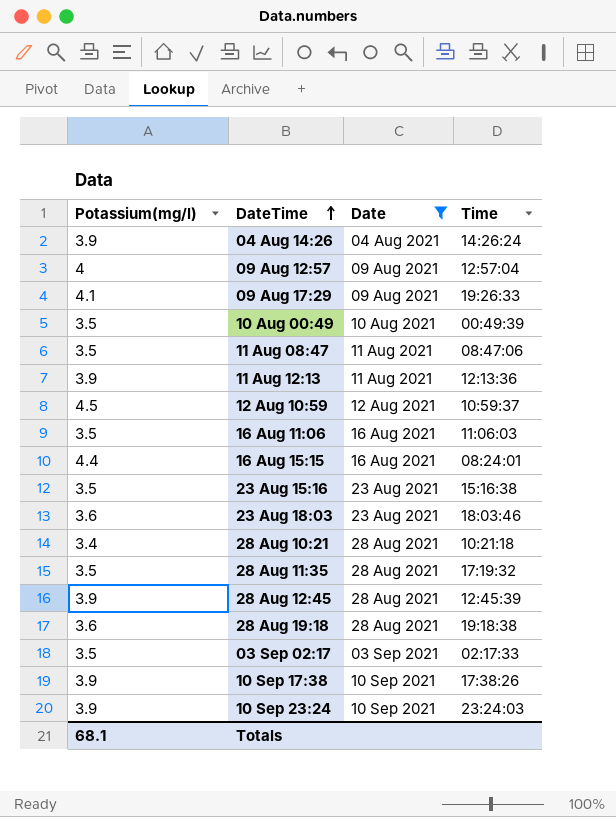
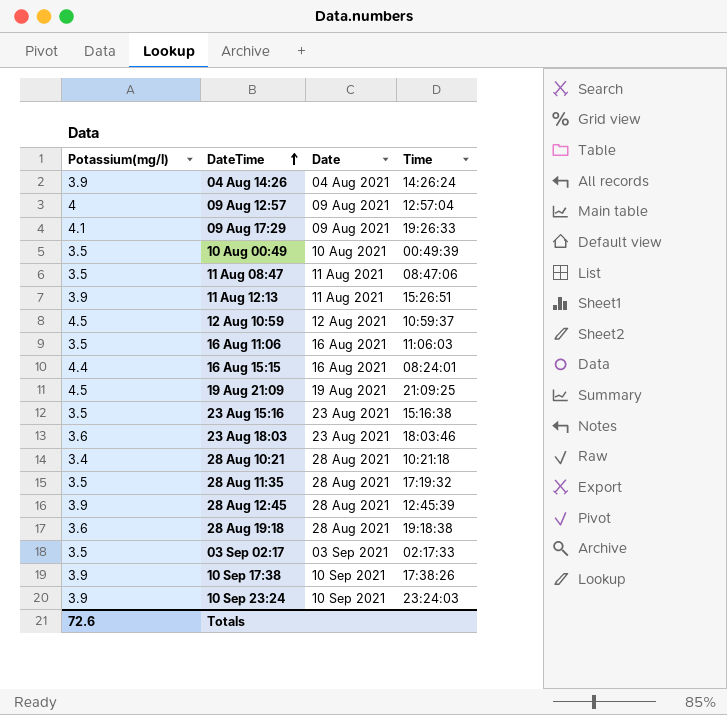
filter: Date != 19 Aug 2021 -> none
11 Aug 12:13 | Time: 12:13:36 -> 15:26:51
Totals | Potassium(mg/l): 68.1 -> 72.6

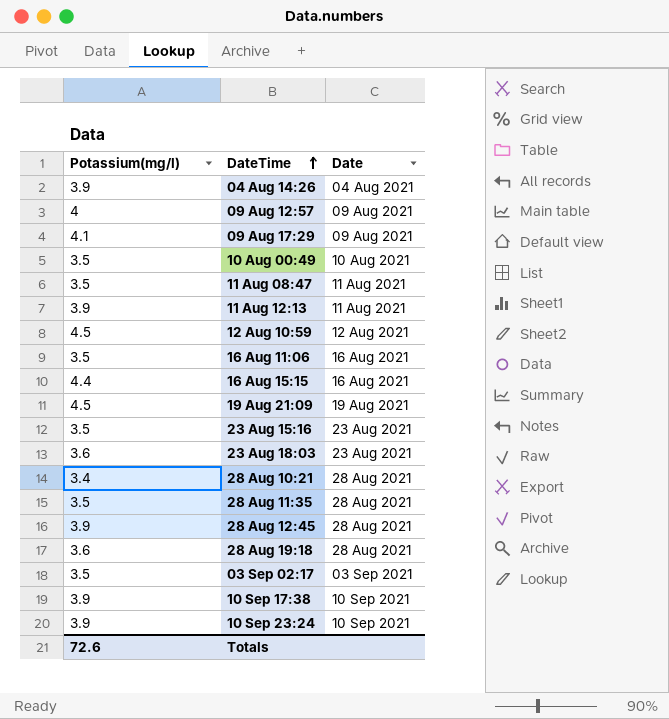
column Time | position: 4 -> none

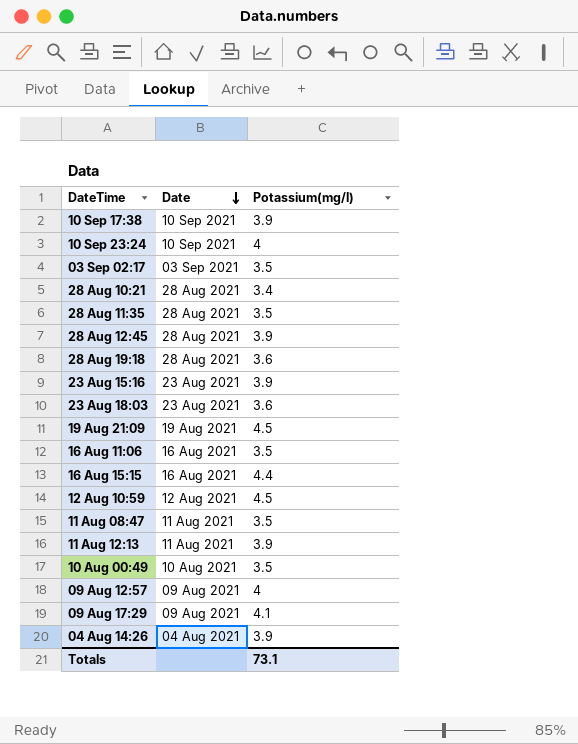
row order: DateTime ascending -> Date descending
column Potassium(mg/l) | position: 1 -> 3
10 Sep 23:24 | Potassium(mg/l): 3.9 -> 4
23 Aug 15:16 | Potassium(mg/l): 3.5 -> 3.9
Totals | Potassium(mg/l): 72.6 -> 73.1

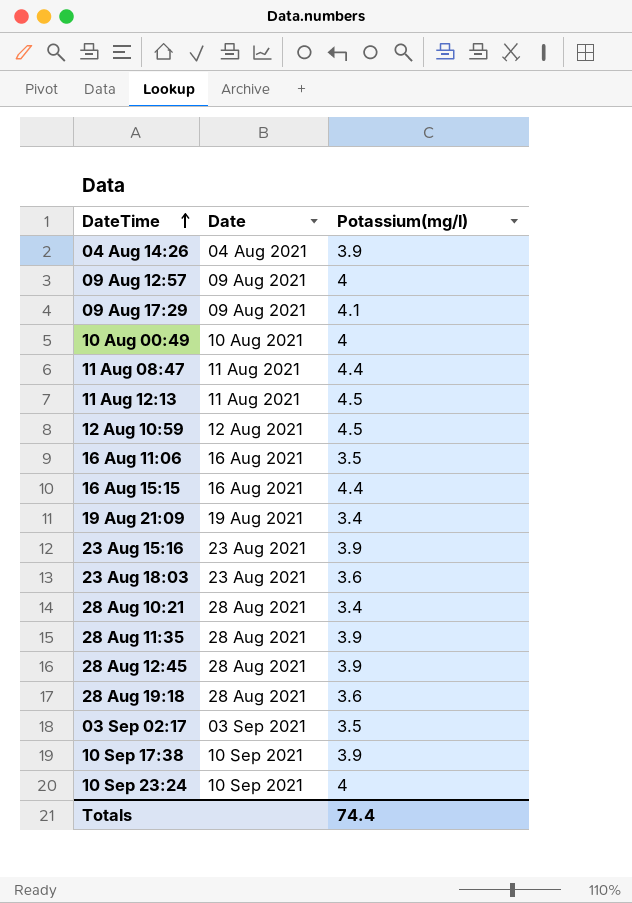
row order: Date descending -> DateTime ascending
10 Aug 00:49 | Potassium(mg/l): 3.5 -> 4
11 Aug 08:47 | Potassium(mg/l): 3.5 -> 4.4
11 Aug 12:13 | Potassium(mg/l): 3.9 -> 4.5
19 Aug 21:09 | Potassium(mg/l): 4.5 -> 3.4
28 Aug 11:35 | Potassium(mg/l): 3.5 -> 3.9
Totals | Potassium(mg/l): 73.1 -> 74.4

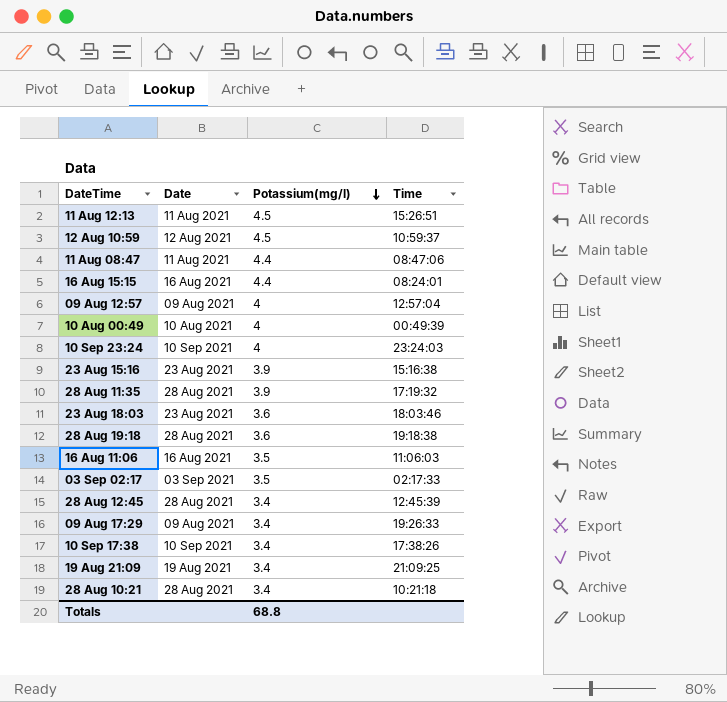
row order: DateTime ascending -> Potassium(mg/l) descending
column Time | position: none -> 4
row 04 Aug 14:26: 04 Aug 2021 | 3.9 -> none
28 Aug 12:45 | Potassium(mg/l): 3.9 -> 3.4
09 Aug 17:29 | Potassium(mg/l): 4.1 -> 3.4
10 Sep 17:38 | Potassium(mg/l): 3.9 -> 3.4
Totals | Potassium(mg/l): 74.4 -> 68.8

